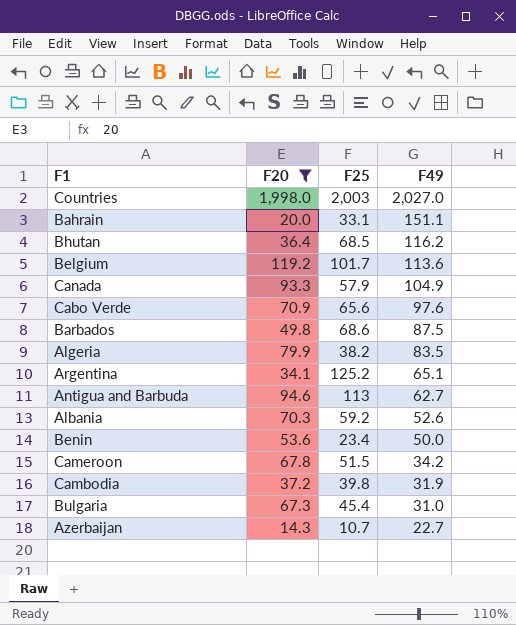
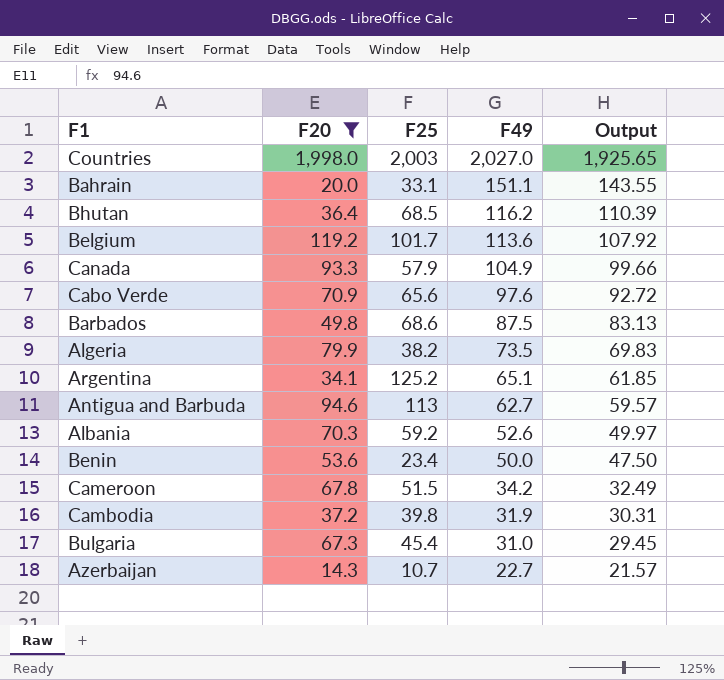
column Output | formula: none -> [F49] * 0.95
Algeria | F49: 83.5 -> 73.5

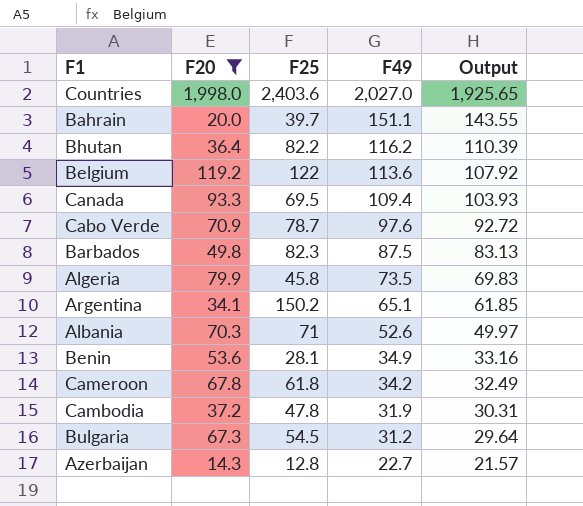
row Antigua and Barbuda: 94.6 | 113 | 62.7 | 59.57 -> none
Countries | F25: 2,003 -> 2,403.6
Bahrain | F25: 33.1 -> 39.7
Bhutan | F25: 68.5 -> 82.2
Belgium | F25: 101.7 -> 122
Canada | F25: 57.9 -> 69.5
Canada | F49: 104.9 -> 109.4
Canada | Output: 99.66 -> 103.93
Cabo Verde | F25: 65.6 -> 78.7
Barbados | F25: 68.6 -> 82.3
Algeria | F25: 38.2 -> 45.8
Argentina | F25: 125.2 -> 150.2
Albania | F25: 59.2 -> 71
Benin | F25: 23.4 -> 28.1
Benin | F49: 50.0 -> 34.9
Benin | Output: 47.50 -> 33.16
Cameroon | F25: 51.5 -> 61.8
Cambodia | F25: 39.8 -> 47.8
Bulgaria | F25: 45.4 -> 54.5
Bulgaria | F49: 31.0 -> 31.2
Bulgaria | Output: 29.45 -> 29.64
Azerbaijan | F25: 10.7 -> 12.8

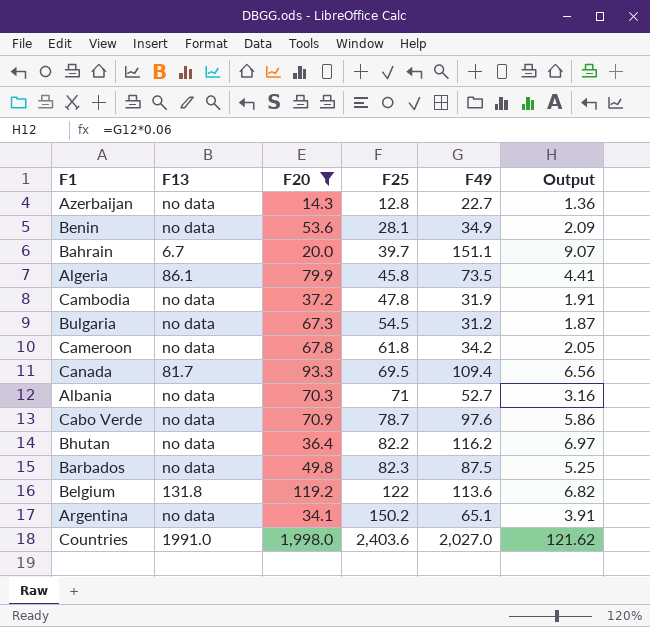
row order: F49 descending -> F25 ascending
column F13 | position: none -> 2
column Output | formula: [F49] * 0.95 -> [F49] * 0.06
Albania | F49: 52.6 -> 52.7

